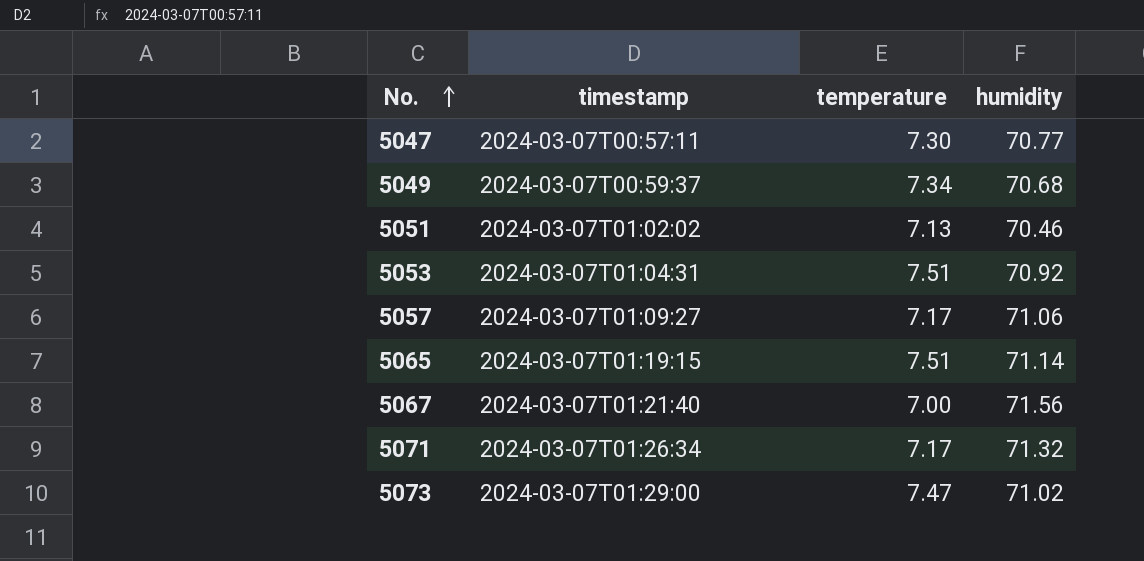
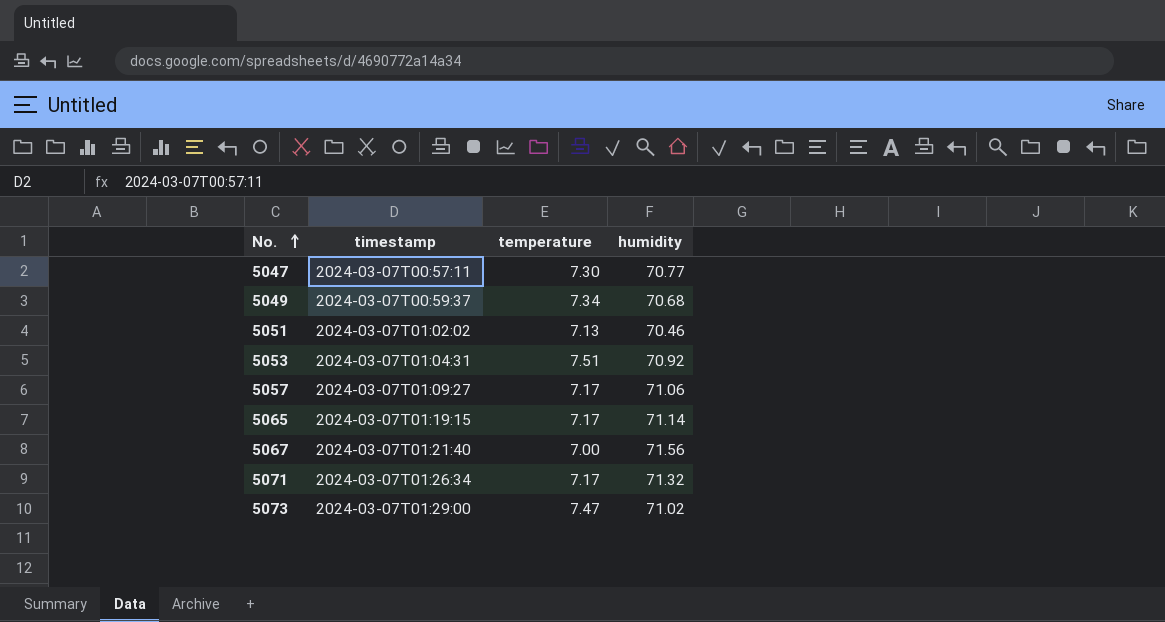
5065 | temperature: 7.51 -> 7.17

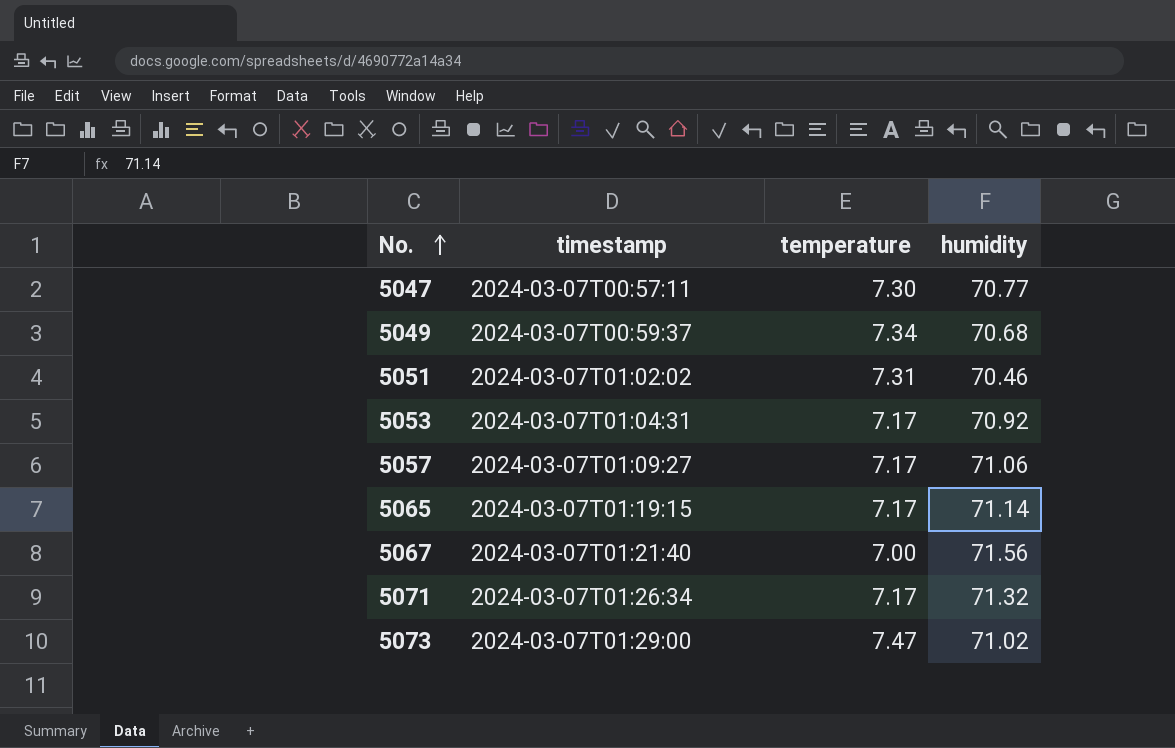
5051 | temperature: 7.13 -> 7.31
5053 | temperature: 7.51 -> 7.17

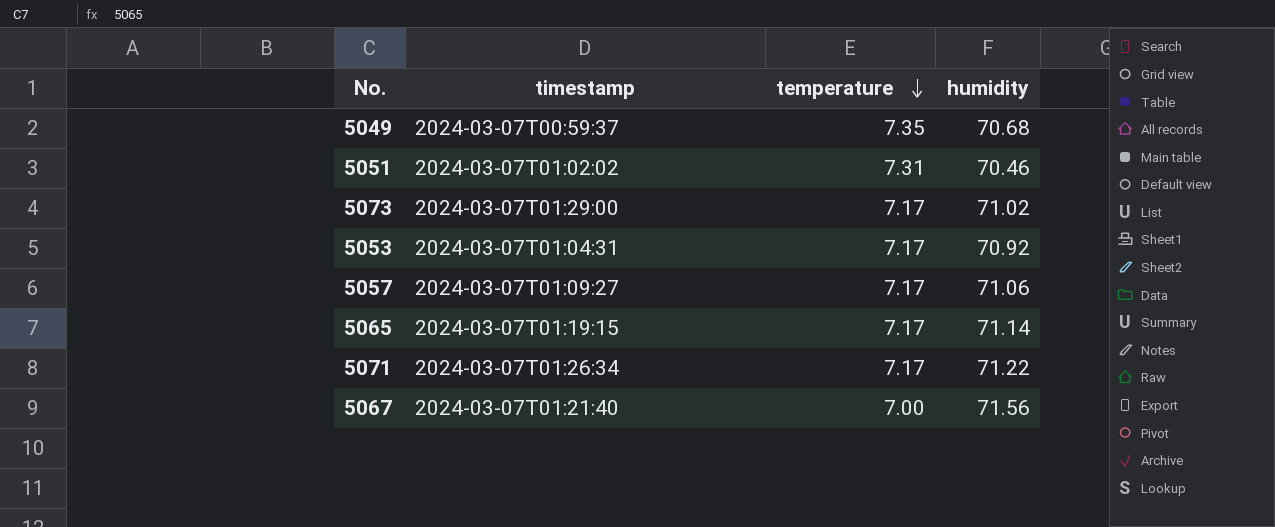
row order: No. ascending -> temperature descending
row 5047: 2024-03-07T00:57:11 | 7.30 | 70.77 -> none
5049 | temperature: 7.34 -> 7.35
5073 | temperature: 7.47 -> 7.17
5071 | humidity: 71.32 -> 71.22

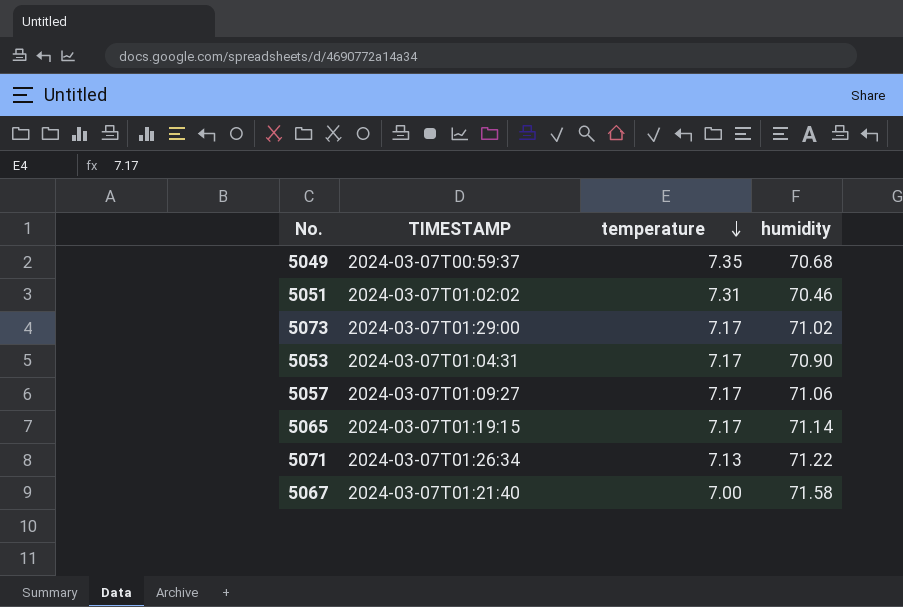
column name: timestamp -> TIMESTAMP
5053 | humidity: 70.92 -> 70.90
5071 | temperature: 7.17 -> 7.13
5067 | humidity: 71.56 -> 71.58

